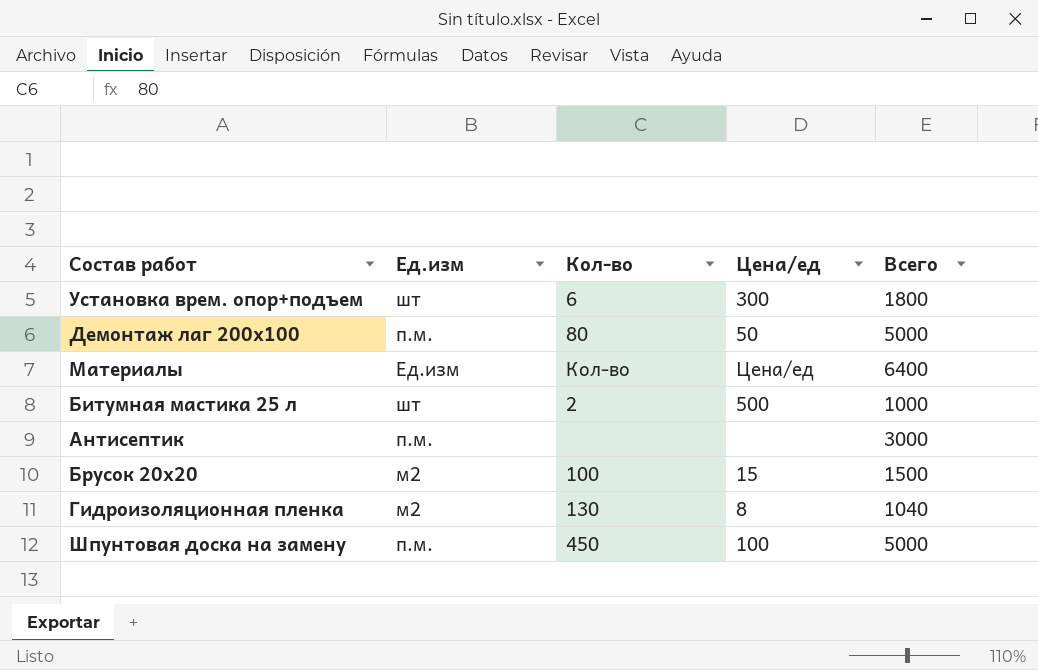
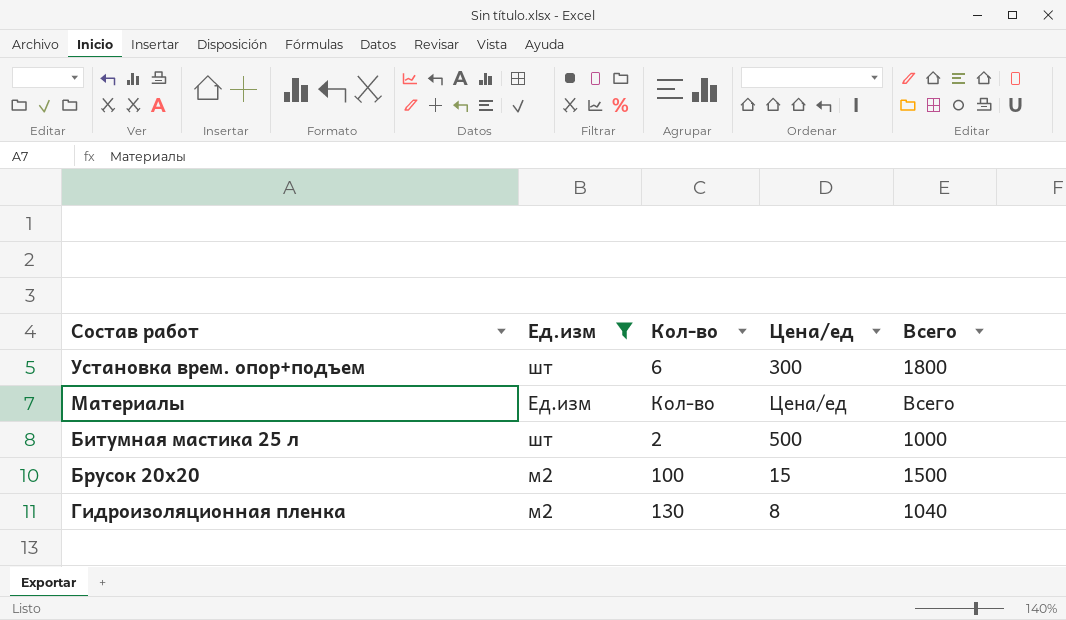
filter: none -> Ед.изм != п.м.
Материалы | Всего: 6400 -> Всего

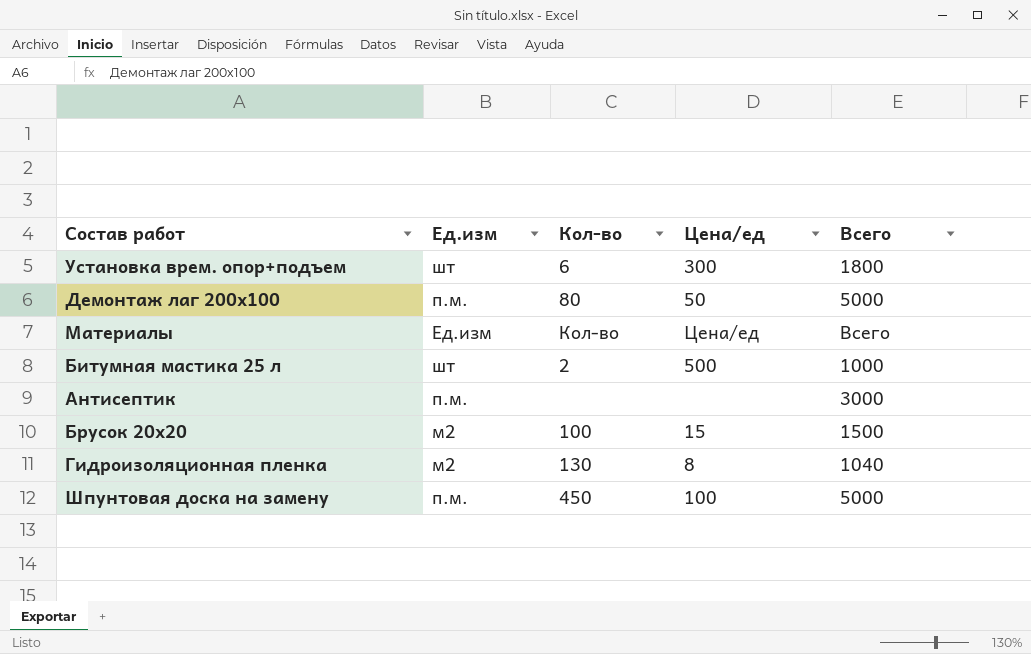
filter: Ед.изм != п.м. -> none

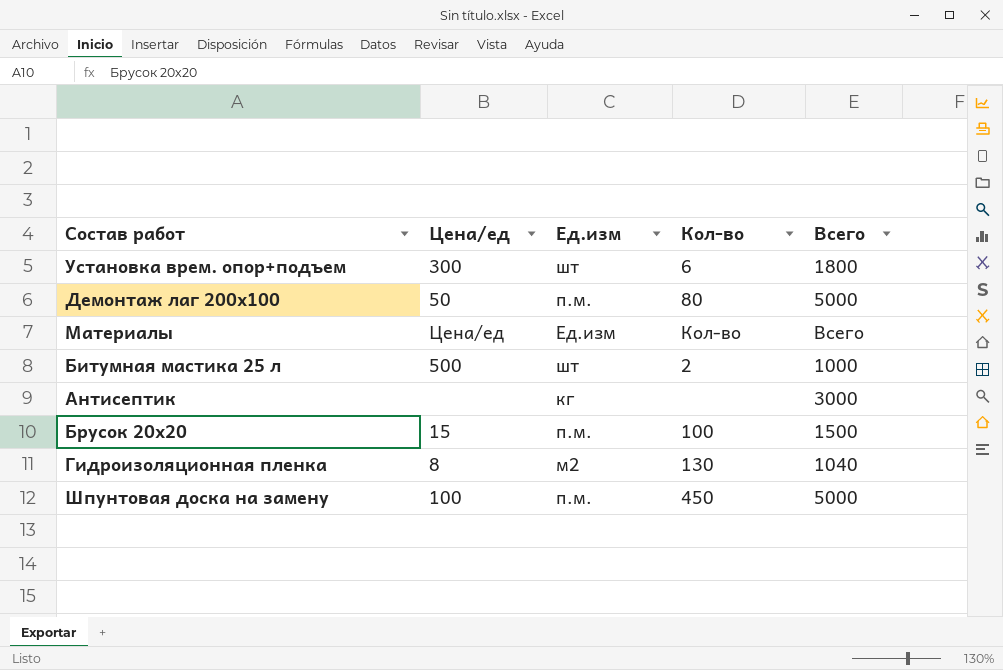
column Цена/ед | position: 4 -> 2
Антисептик | Ед.изм: п.м. -> кг
Брусок 20х20 | Ед.изм: м2 -> п.м.

